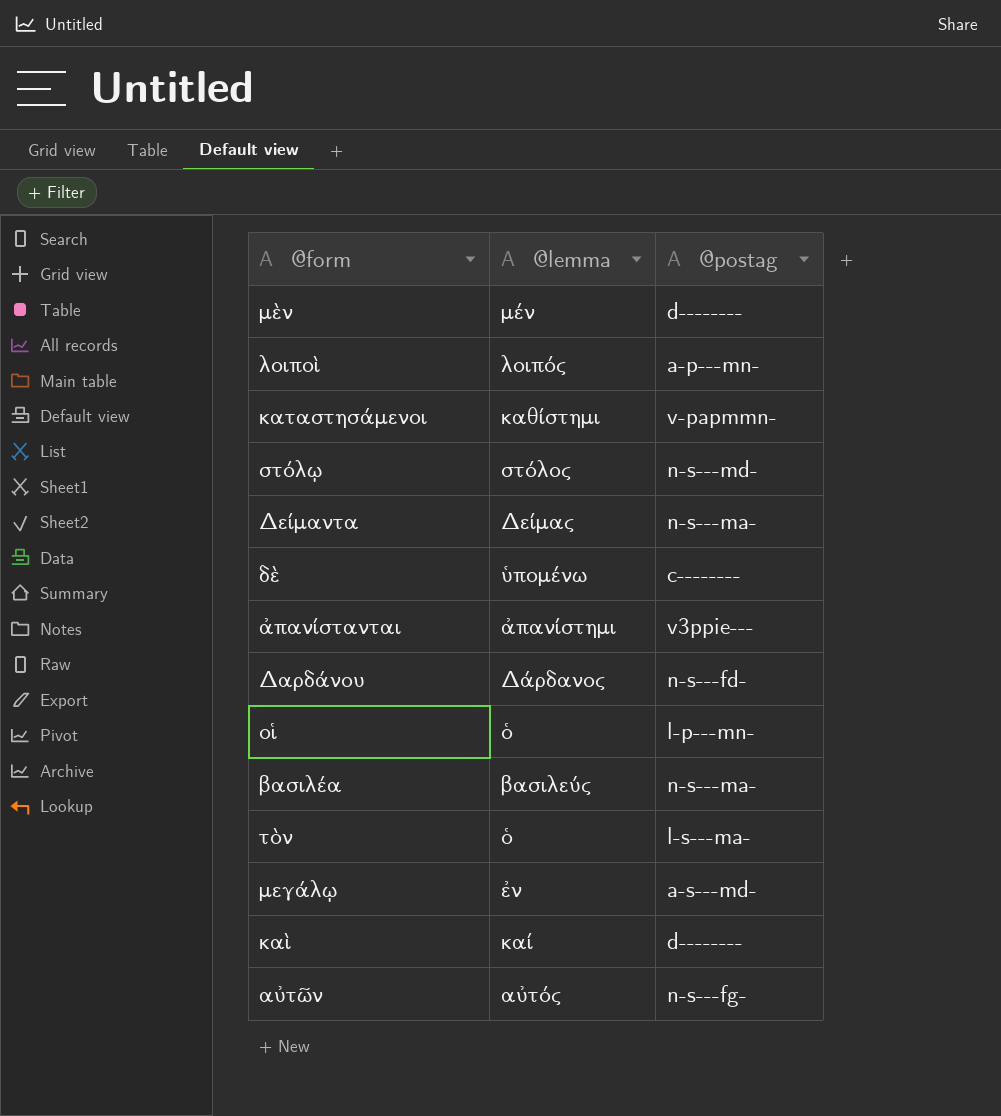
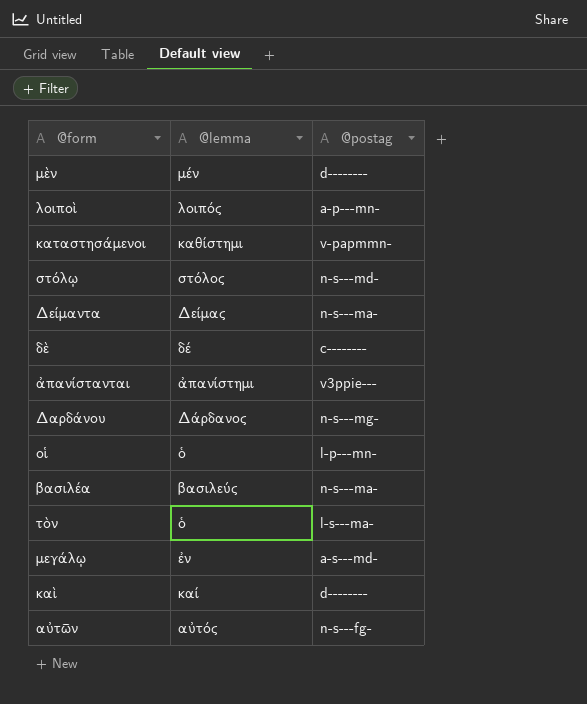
δὲ | @lemma: ὑπομένω -> δέ
Δαρδάνου | @postag: n-s---fd- -> n-s---mg-

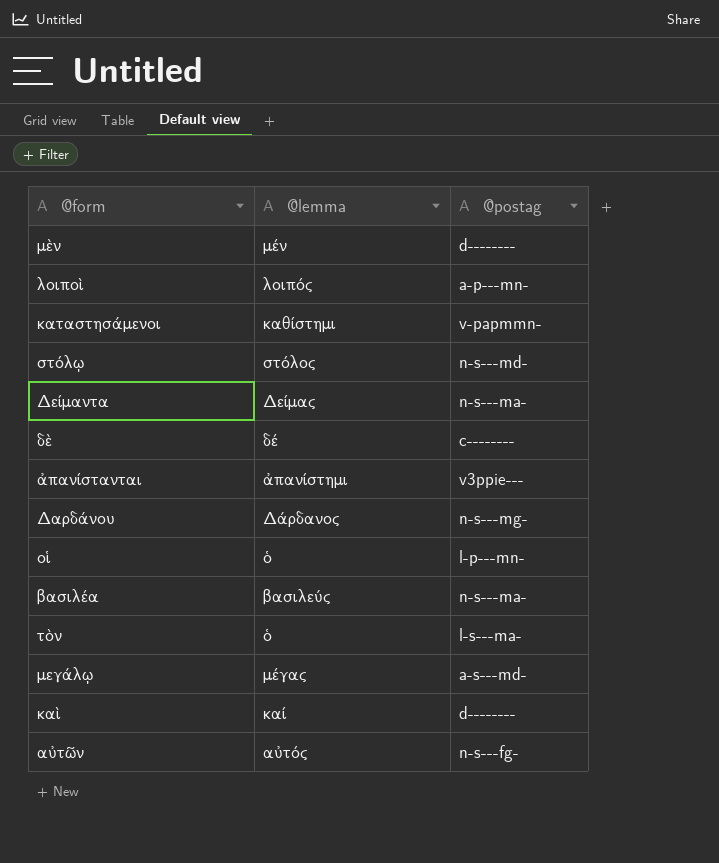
μεγάλῳ | @lemma: ἐν -> μέγας

